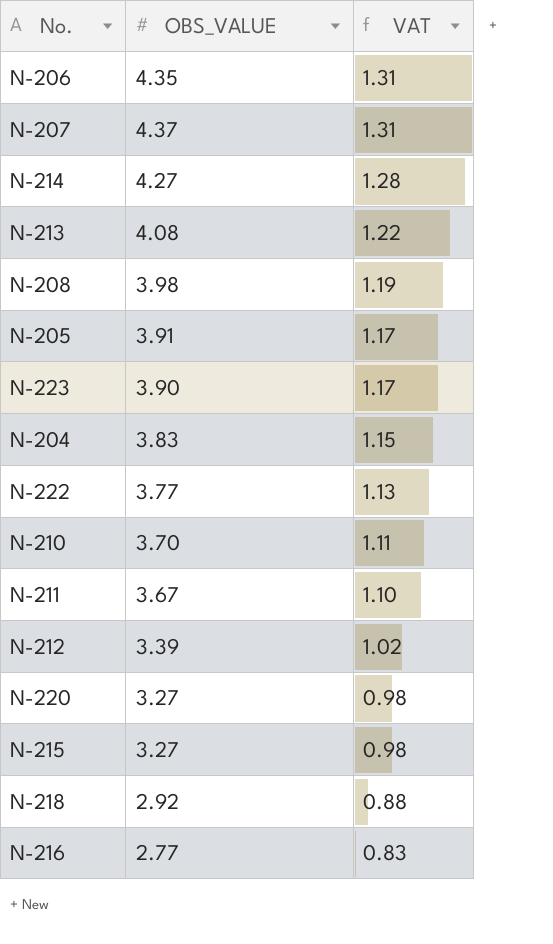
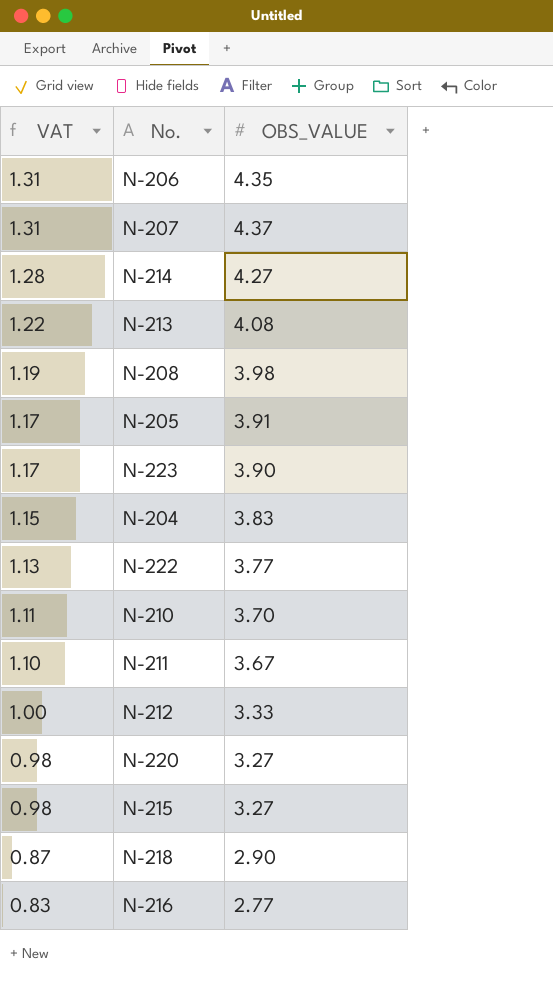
column VAT | position: 3 -> 1
N-212 | VAT: 1.02 -> 1.00
N-212 | OBS_VALUE: 3.39 -> 3.33
N-218 | VAT: 0.88 -> 0.87
N-218 | OBS_VALUE: 2.92 -> 2.90

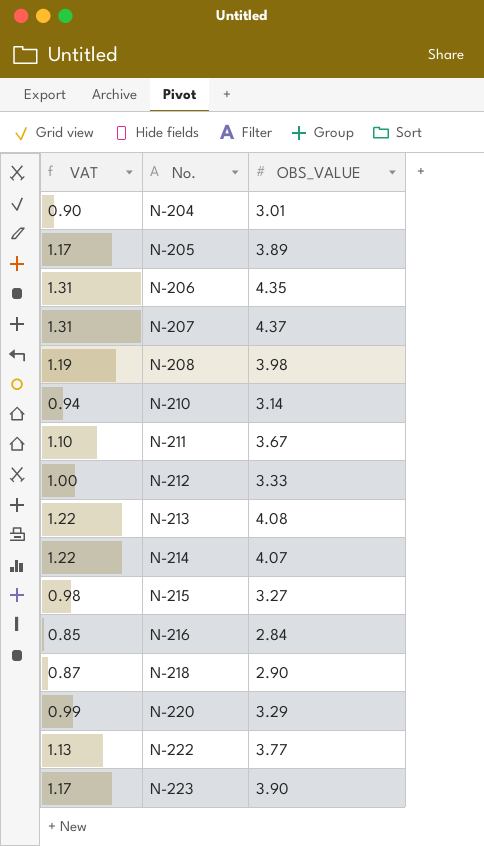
row order: VAT descending -> No. ascending
N-204 | VAT: 1.15 -> 0.90
N-204 | OBS_VALUE: 3.83 -> 3.01
N-205 | OBS_VALUE: 3.91 -> 3.89
N-210 | VAT: 1.11 -> 0.94
N-210 | OBS_VALUE: 3.70 -> 3.14
N-214 | VAT: 1.28 -> 1.22
N-214 | OBS_VALUE: 4.27 -> 4.07
N-216 | VAT: 0.83 -> 0.85
N-216 | OBS_VALUE: 2.77 -> 2.84
N-220 | VAT: 0.98 -> 0.99
N-220 | OBS_VALUE: 3.27 -> 3.29

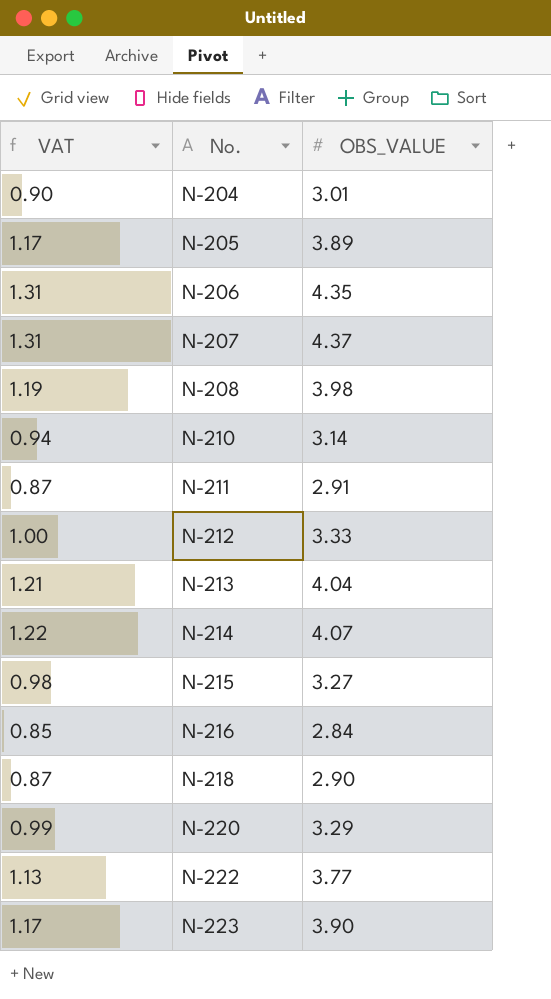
N-211 | VAT: 1.10 -> 0.87
N-211 | OBS_VALUE: 3.67 -> 2.91
N-213 | VAT: 1.22 -> 1.21
N-213 | OBS_VALUE: 4.08 -> 4.04

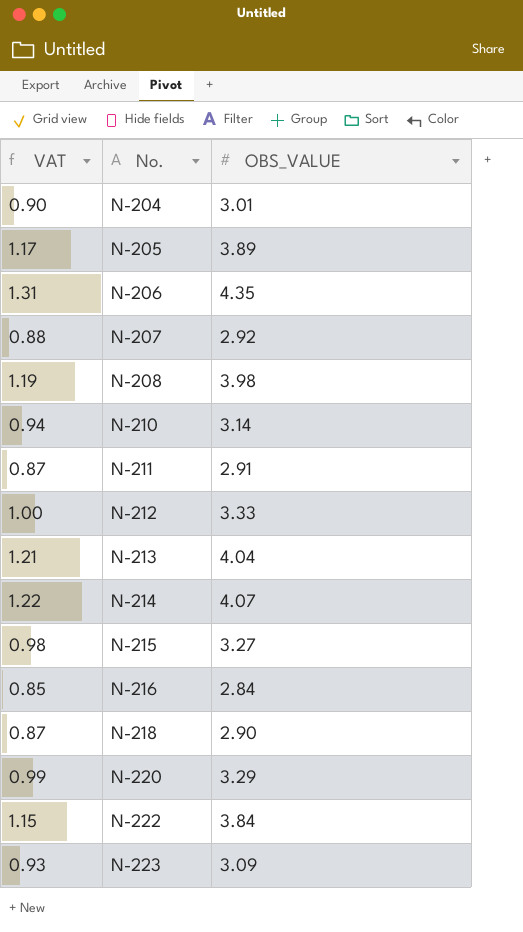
N-207 | VAT: 1.31 -> 0.88
N-207 | OBS_VALUE: 4.37 -> 2.92
N-222 | VAT: 1.13 -> 1.15
N-222 | OBS_VALUE: 3.77 -> 3.84
N-223 | VAT: 1.17 -> 0.93
N-223 | OBS_VALUE: 3.90 -> 3.09

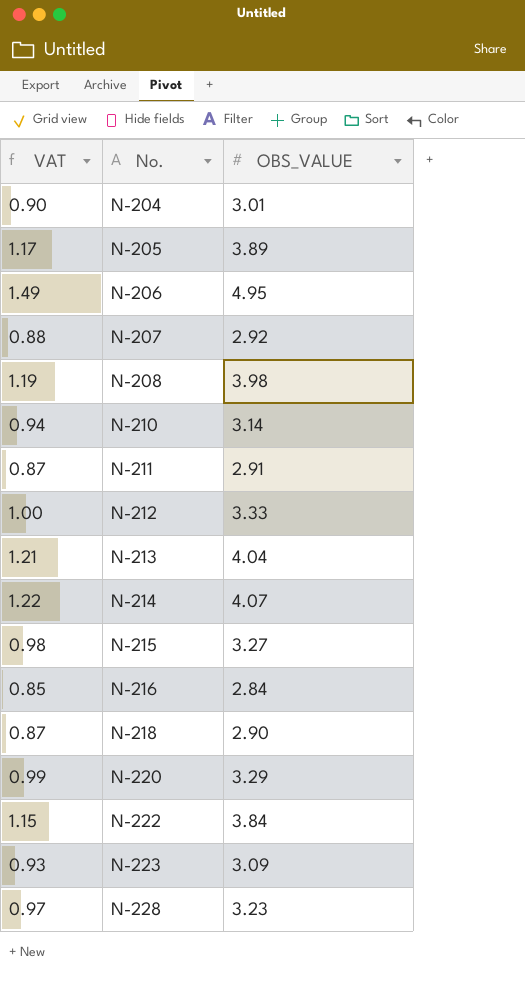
N-206 | VAT: 1.31 -> 1.49
N-206 | OBS_VALUE: 4.35 -> 4.95
row N-228: none -> 0.97 | 3.23

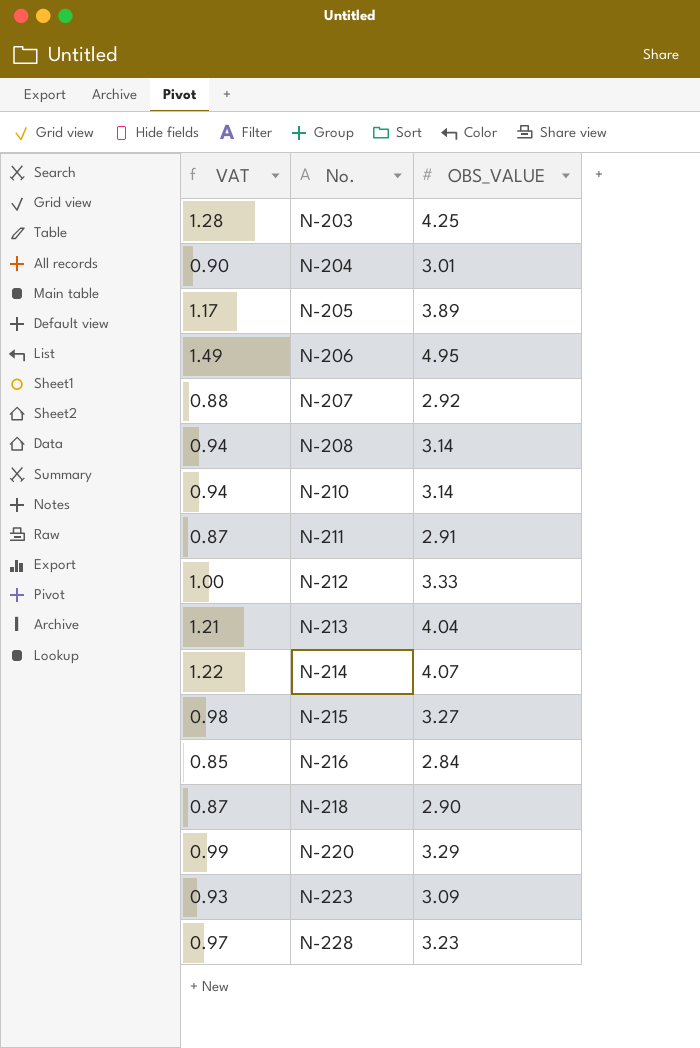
row N-222: 1.15 | 3.84 -> none
row N-203: none -> 1.28 | 4.25
N-208 | VAT: 1.19 -> 0.94
N-208 | OBS_VALUE: 3.98 -> 3.14

